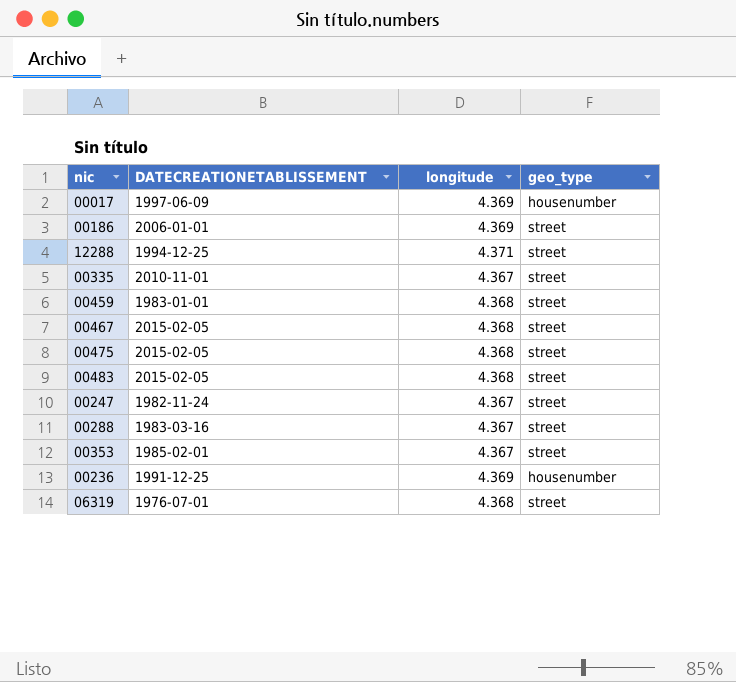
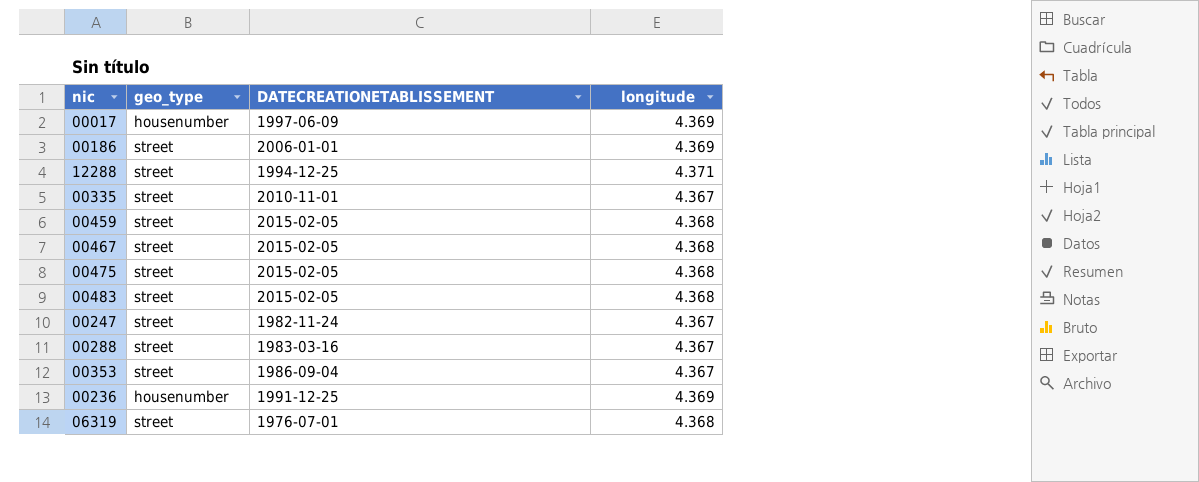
column geo_type | position: 4 -> 2
00459 | DATECREATIONETABLISSEMENT: 1983-01-01 -> 2015-02-05
00353 | DATECREATIONETABLISSEMENT: 1985-02-01 -> 1986-09-04

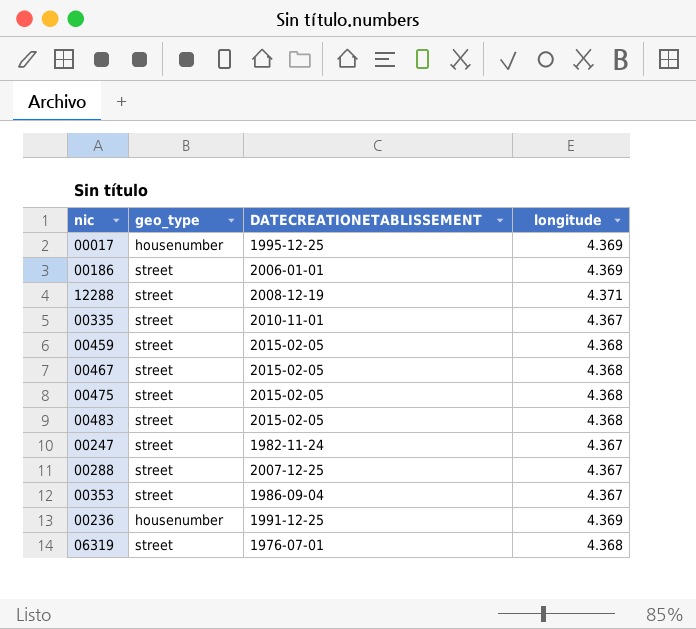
00017 | DATECREATIONETABLISSEMENT: 1997-06-09 -> 1995-12-25
12288 | DATECREATIONETABLISSEMENT: 1994-12-25 -> 2008-12-19
00288 | DATECREATIONETABLISSEMENT: 1983-03-16 -> 2007-12-25

